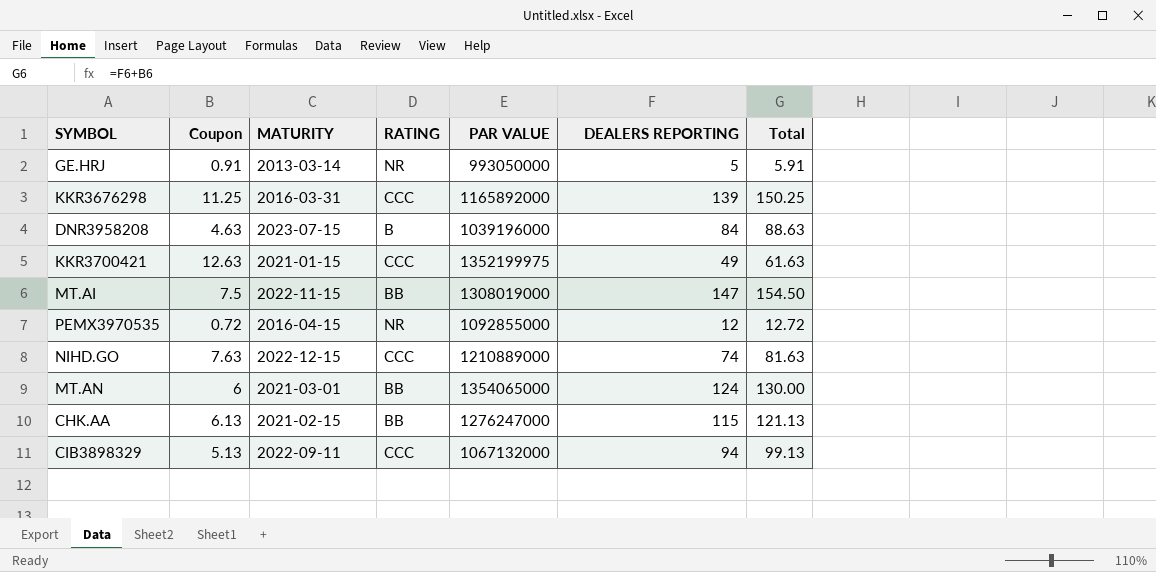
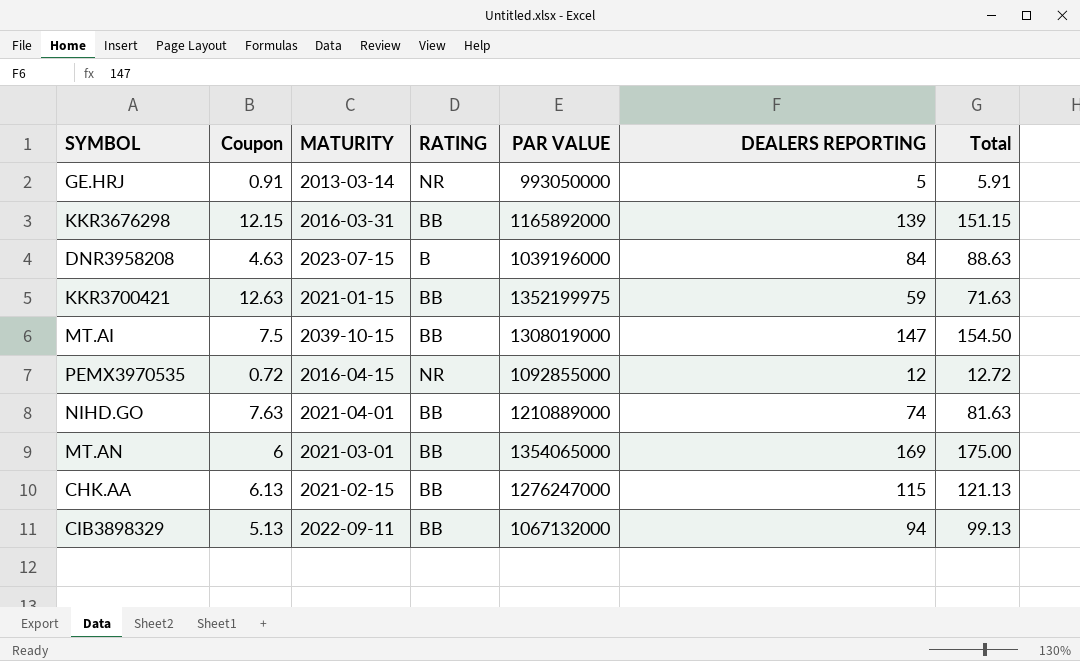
KKR3676298 | Coupon: 11.25 -> 12.15
KKR3676298 | RATING: CCC -> BB
KKR3676298 | Total: 150.25 -> 151.15
KKR3700421 | RATING: CCC -> BB
KKR3700421 | DEALERS REPORTING: 49 -> 59
KKR3700421 | Total: 61.63 -> 71.63
MT.AI | MATURITY: 2022-11-15 -> 2039-10-15
NIHD.GO | MATURITY: 2022-12-15 -> 2021-04-01
NIHD.GO | RATING: CCC -> BB
MT.AN | DEALERS REPORTING: 124 -> 169
MT.AN | Total: 130.00 -> 175.00
CIB3898329 | RATING: CCC -> BB

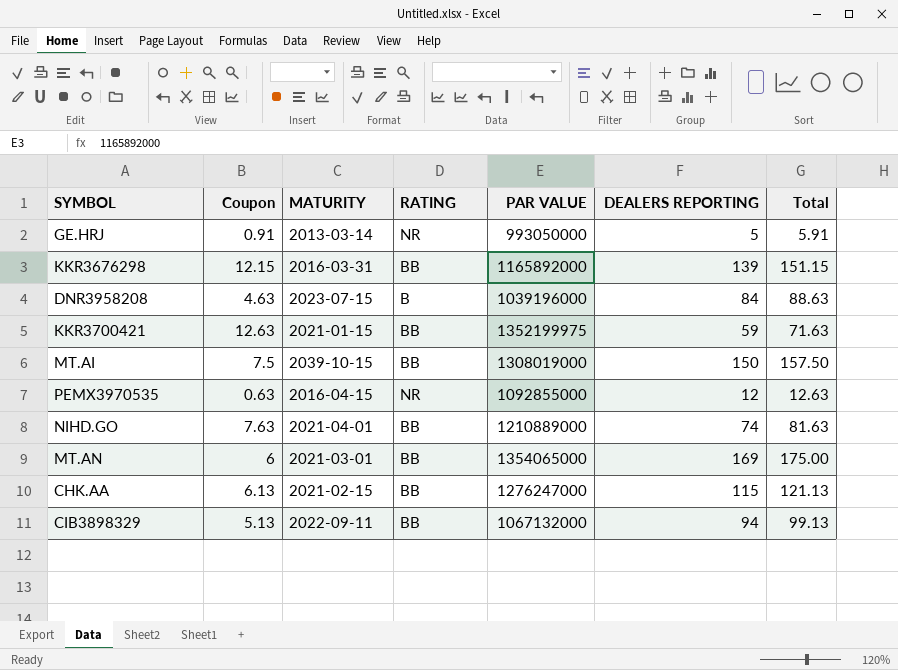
MT.AI | DEALERS REPORTING: 147 -> 150
MT.AI | Total: 154.50 -> 157.50
PEMX3970535 | Coupon: 0.72 -> 0.63
PEMX3970535 | Total: 12.72 -> 12.63

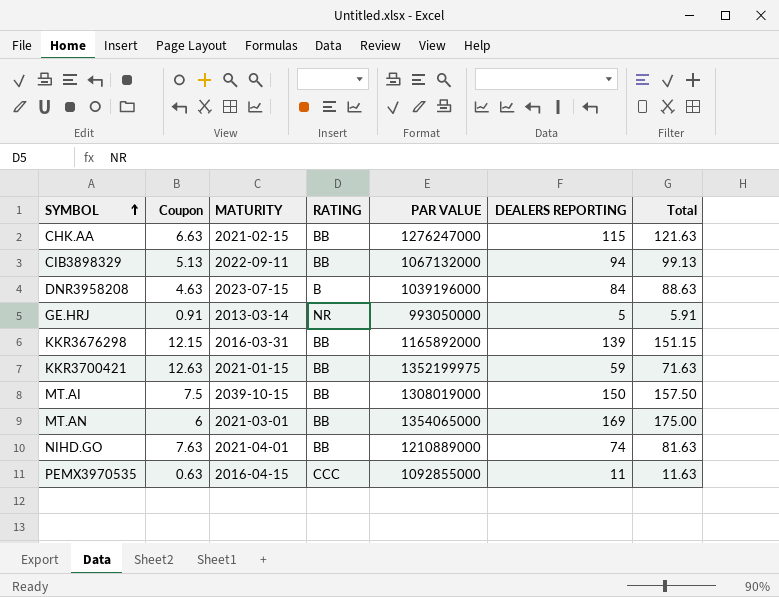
row order: none -> SYMBOL ascending
CHK.AA | Coupon: 6.13 -> 6.63
CHK.AA | Total: 121.13 -> 121.63
PEMX3970535 | RATING: NR -> CCC
PEMX3970535 | DEALERS REPORTING: 12 -> 11
PEMX3970535 | Total: 12.63 -> 11.63

